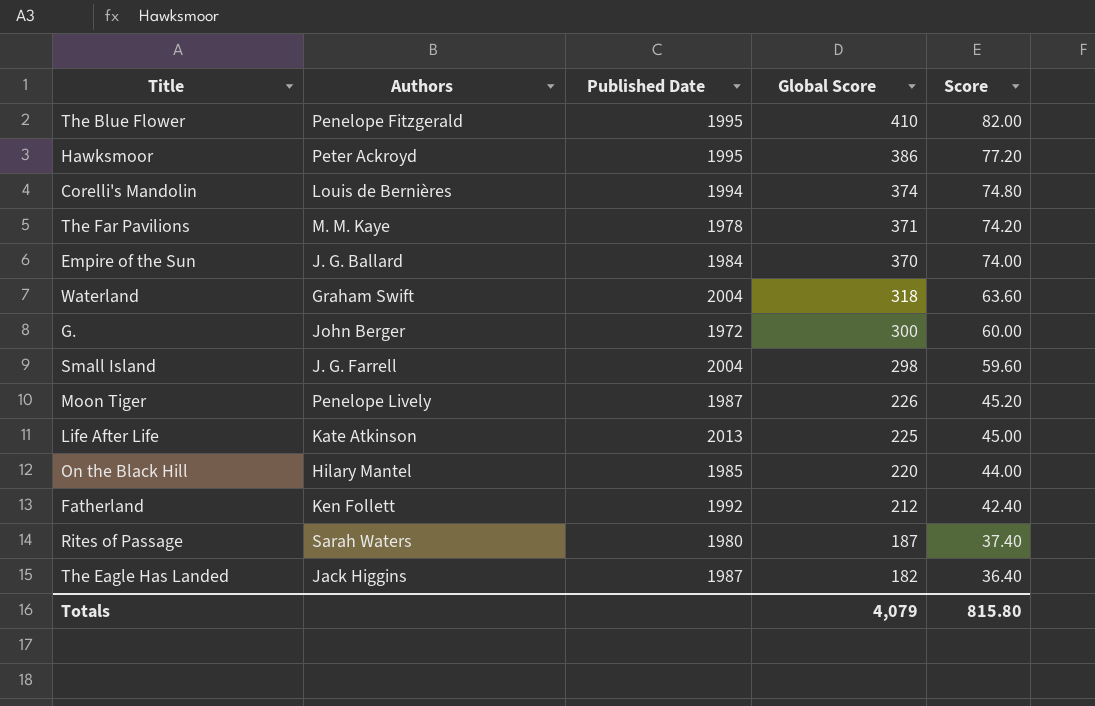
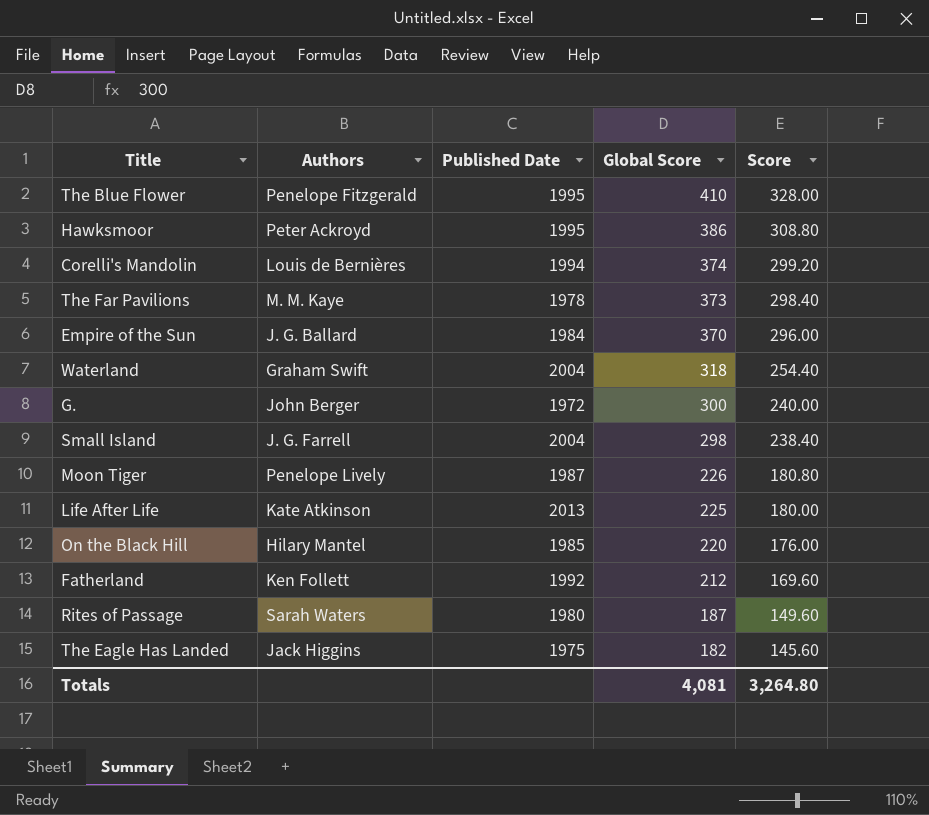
column Score | formula: [Global Score] * 0.2 -> [Global Score] * 0.8
The Far Pavilions | Global Score: 371 -> 373
The Eagle Has Landed | Published Date: 1987 -> 1975
Totals | Global Score: 4,079 -> 4,081
Totals | Score: 815.80 -> 3,264.80

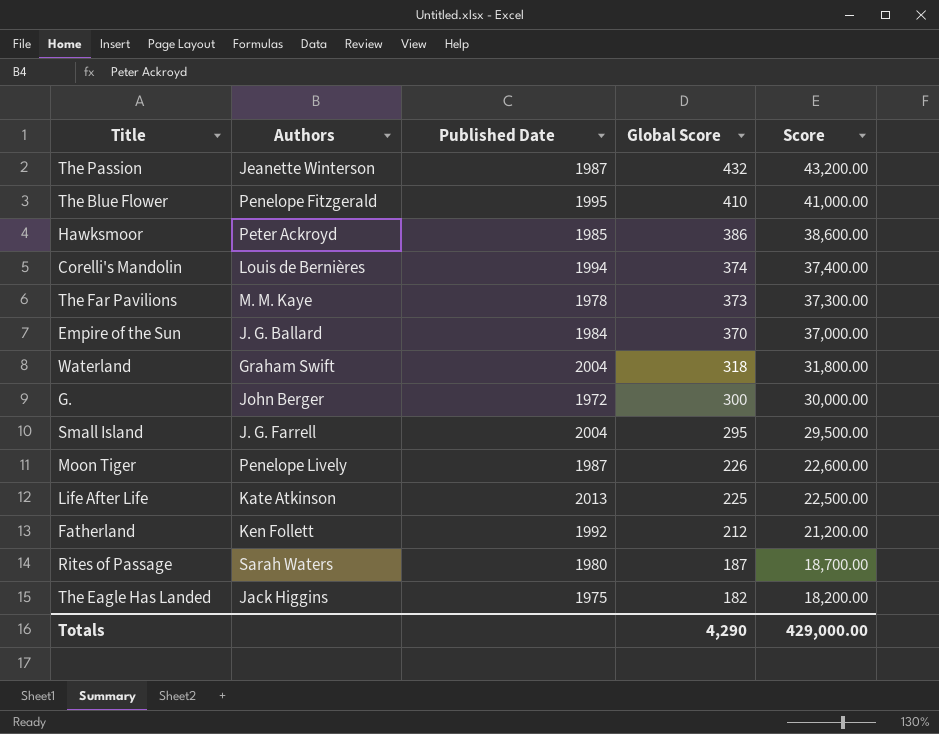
column Score | formula: [Global Score] * 0.8 -> [Global Score] * 100
row On the Black Hill: Hilary Mantel | 1985 | 220 | 176.00 -> none
row The Passion: none -> Jeanette Winterson | 1987 | 432 | 43,200.00
Hawksmoor | Published Date: 1995 -> 1985
Small Island | Global Score: 298 -> 295
Totals | Global Score: 4,081 -> 4,290
Totals | Score: 3,264.80 -> 429,000.00

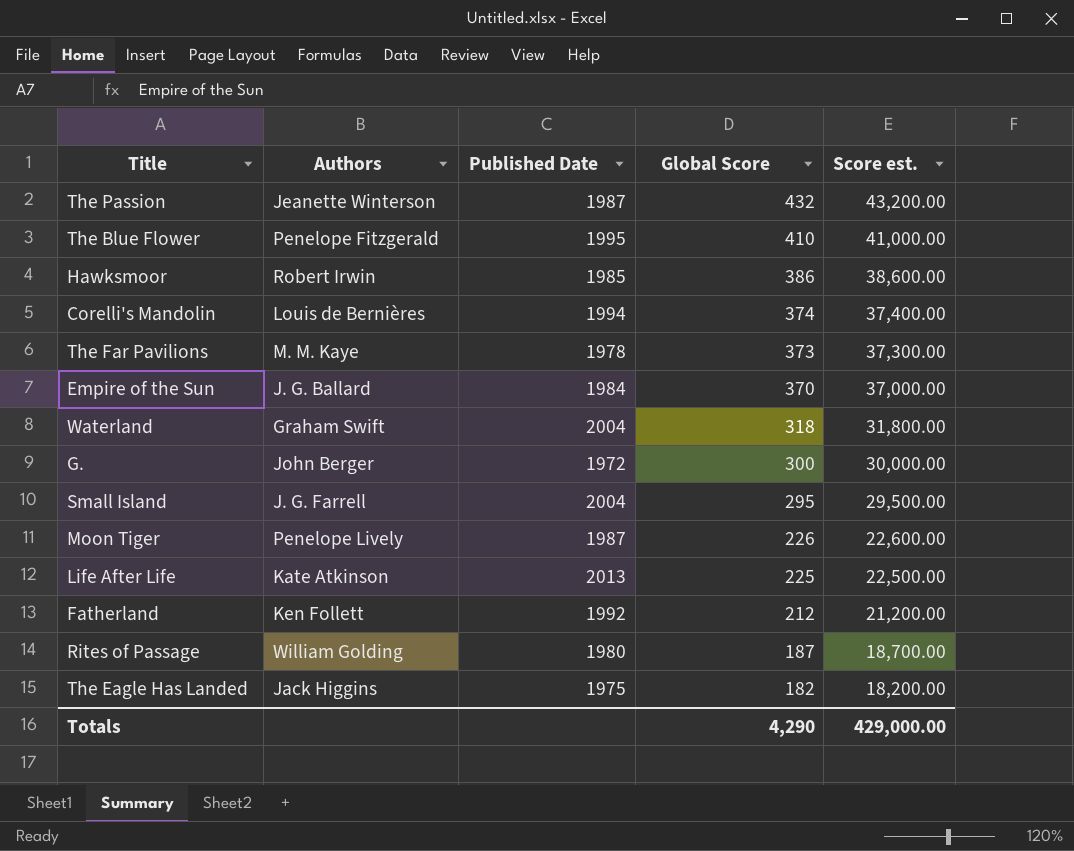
column name: Score -> Score est.
Hawksmoor | Authors: Peter Ackroyd -> Robert Irwin
Rites of Passage | Authors: Sarah Waters -> William Golding

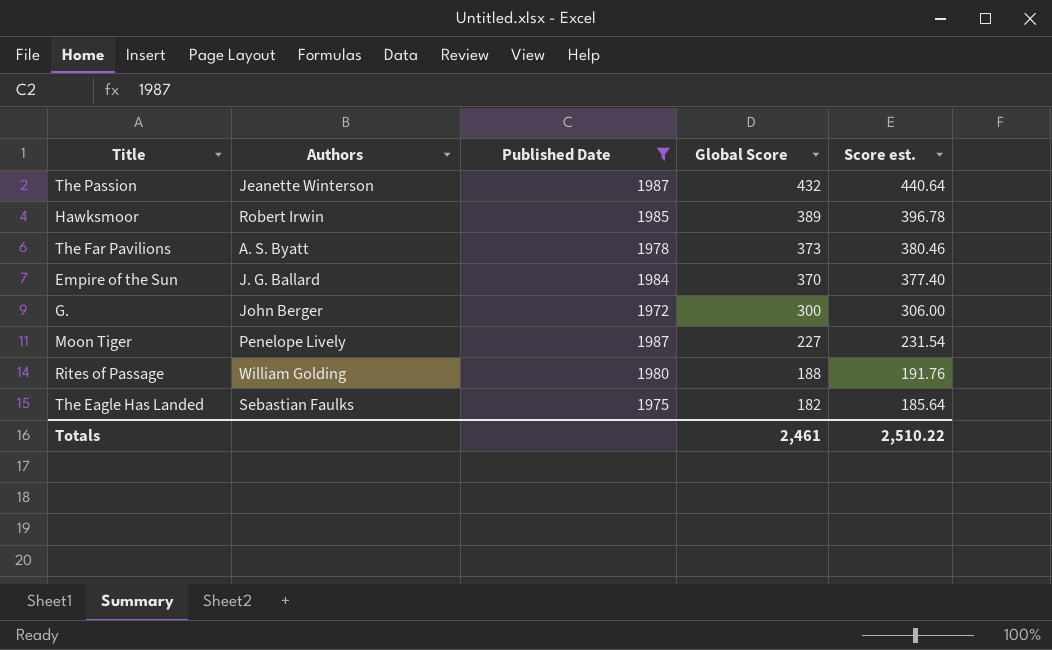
filter: none -> Published Date <= 1987
column Score est. | formula: [Global Score] * 100 -> [Global Score] * 1.02
Hawksmoor | Global Score: 386 -> 389
The Far Pavilions | Authors: M. M. Kaye -> A. S. Byatt
Moon Tiger | Global Score: 226 -> 227
Rites of Passage | Global Score: 187 -> 188
The Eagle Has Landed | Authors: Jack Higgins -> Sebastian Faulks
Totals | Global Score: 4,290 -> 2,461
Totals | Score est.: 429,000.00 -> 2,510.22

